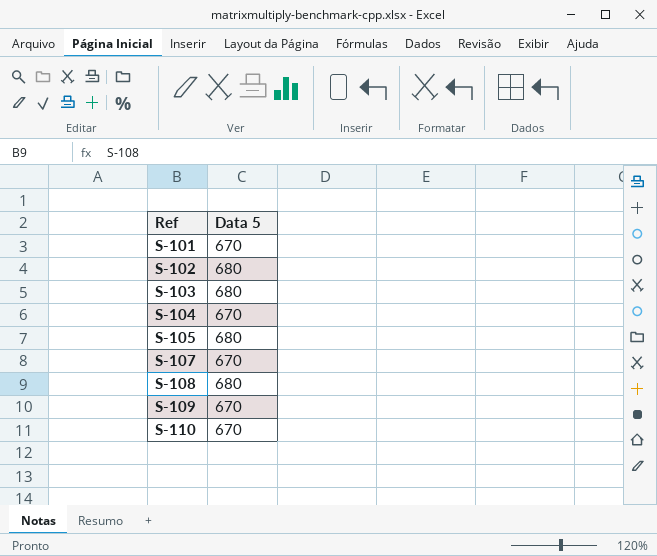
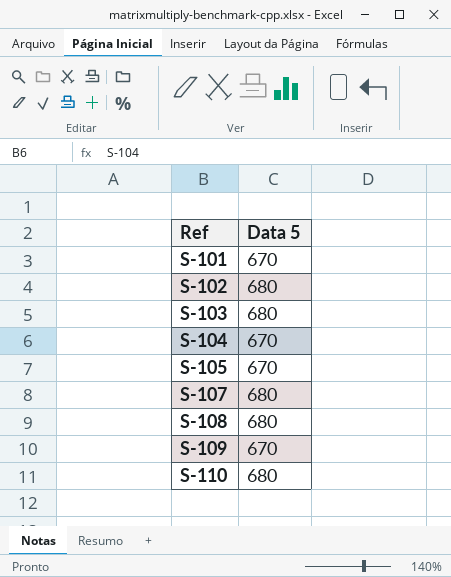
S-105 | Data 5: 680 -> 670
S-107 | Data 5: 670 -> 680
S-110 | Data 5: 670 -> 680

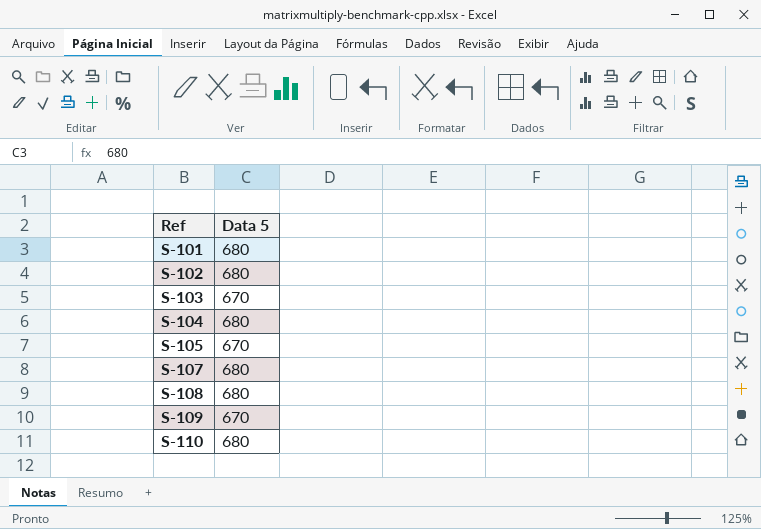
S-101 | Data 5: 670 -> 680
S-103 | Data 5: 680 -> 670
S-104 | Data 5: 670 -> 680

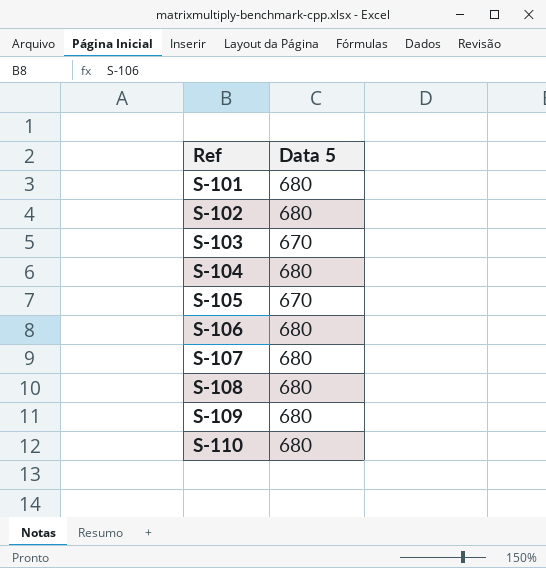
row S-106: none -> 680
S-109 | Data 5: 670 -> 680

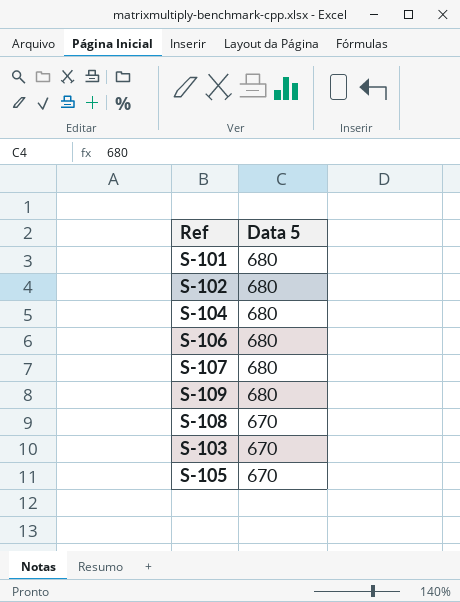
row order: Ref ascending -> Data 5 descending
row S-110: 680 -> none
S-108 | Data 5: 680 -> 670

